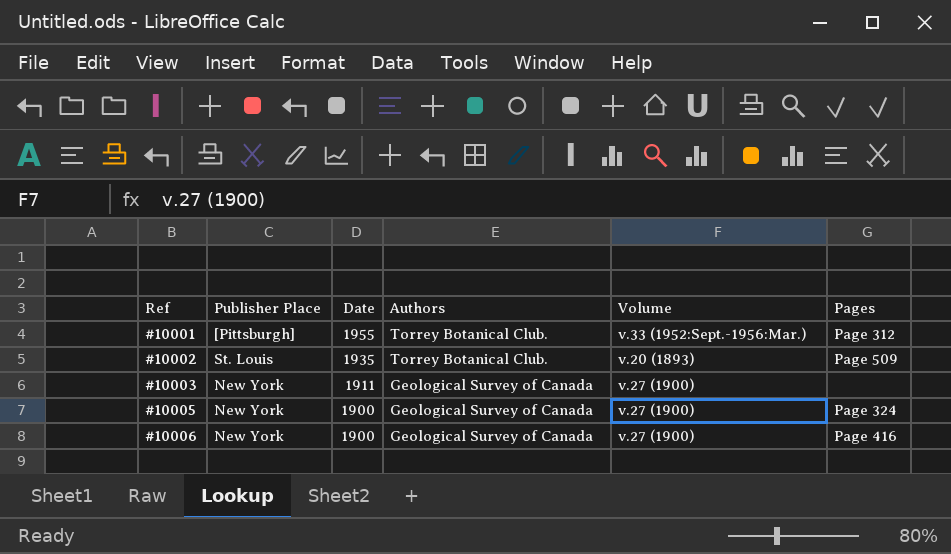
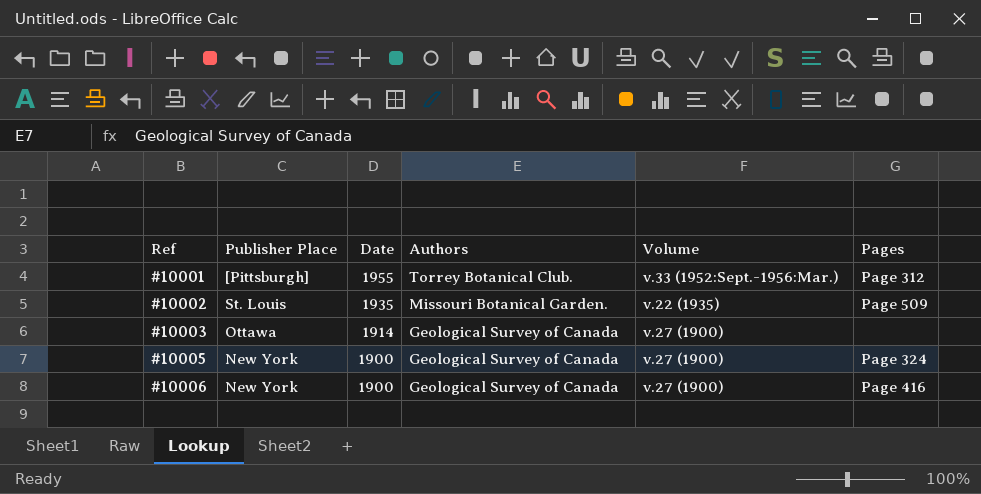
#10002 | Authors: Torrey Botanical Club. -> Missouri Botanical Garden.
#10002 | Volume: v.20 (1893) -> v.22 (1935)
#10003 | Publisher Place: New York -> Ottawa
#10003 | Date: 1911 -> 1914

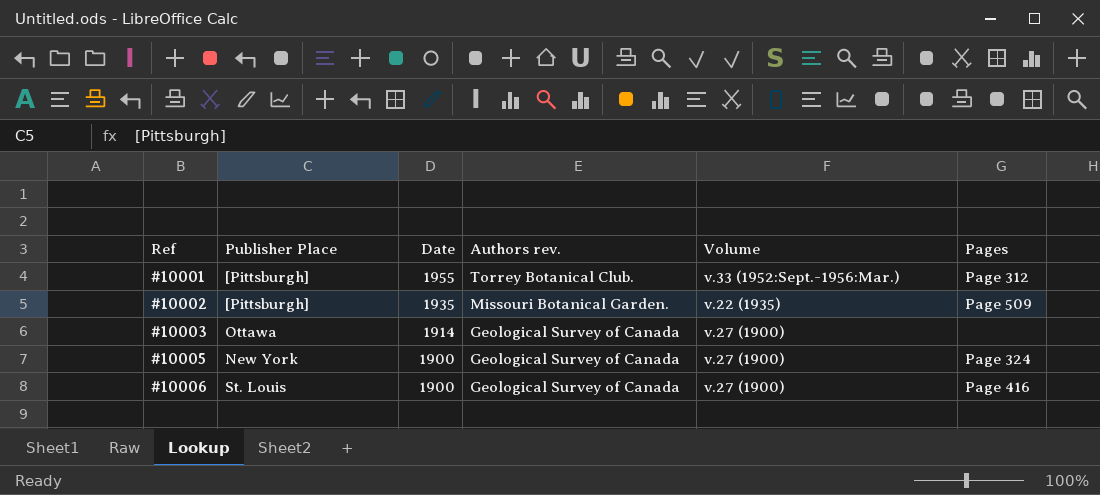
column name: Authors -> Authors rev.
#10002 | Publisher Place: St. Louis -> [Pittsburgh]
#10006 | Publisher Place: New York -> St. Louis

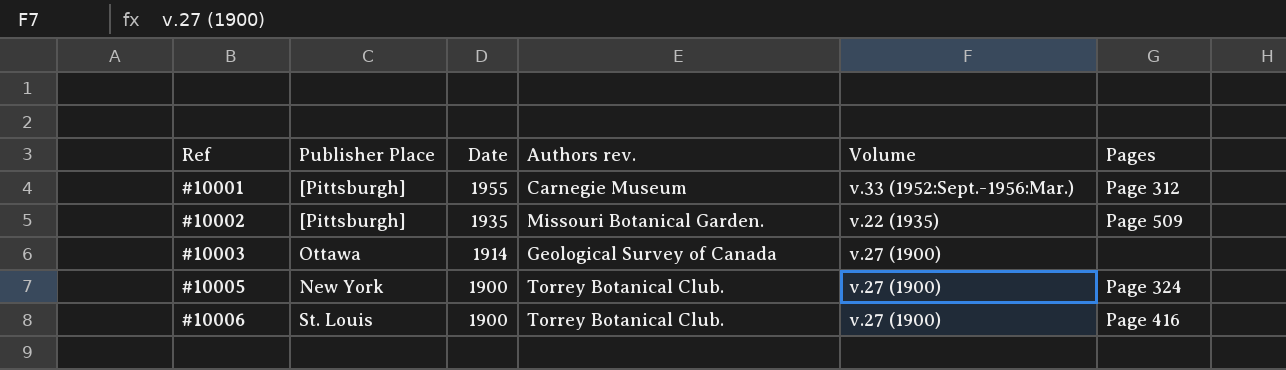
#10001 | Authors rev.: Torrey Botanical Club. -> Carnegie Museum
#10005 | Authors rev.: Geological Survey of Canada -> Torrey Botanical Club.
#10006 | Authors rev.: Geological Survey of Canada -> Torrey Botanical Club.

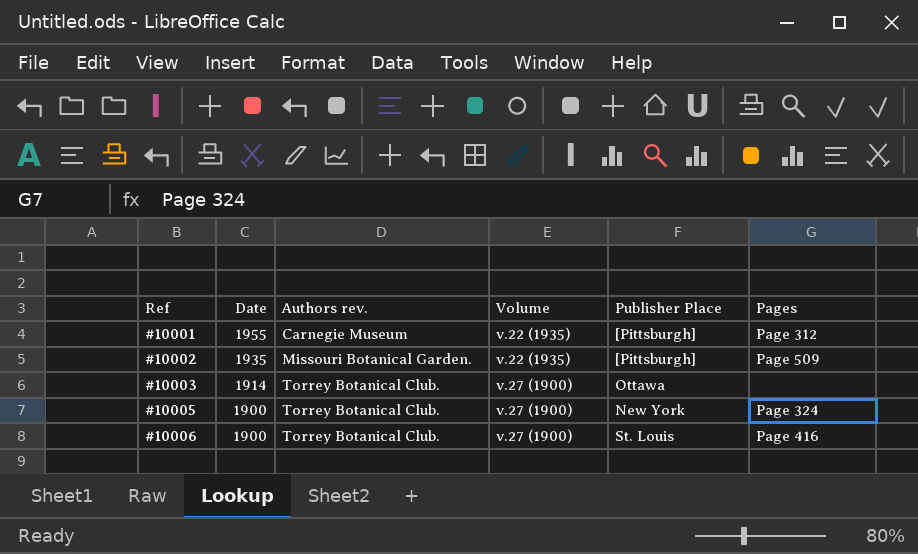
column Publisher Place | position: 2 -> 5
#10001 | Volume: v.33 (1952:Sept.-1956:Mar.) -> v.22 (1935)
#10003 | Authors rev.: Geological Survey of Canada -> Torrey Botanical Club.

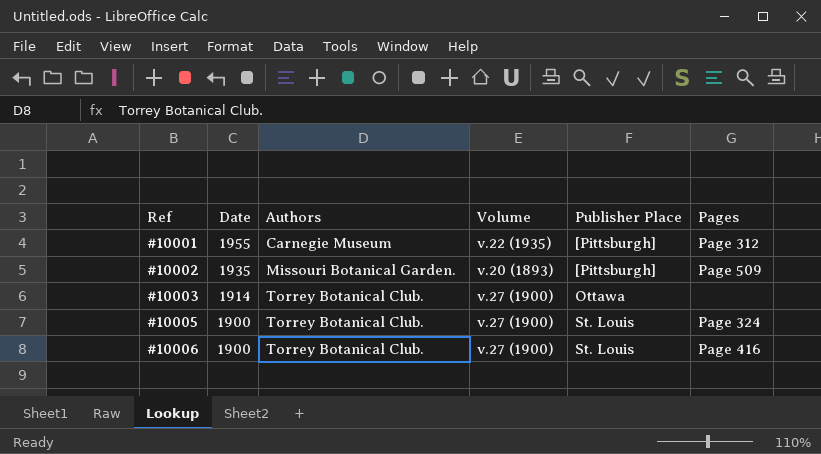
column name: Authors rev. -> Authors
#10002 | Volume: v.22 (1935) -> v.20 (1893)
#10005 | Publisher Place: New York -> St. Louis

